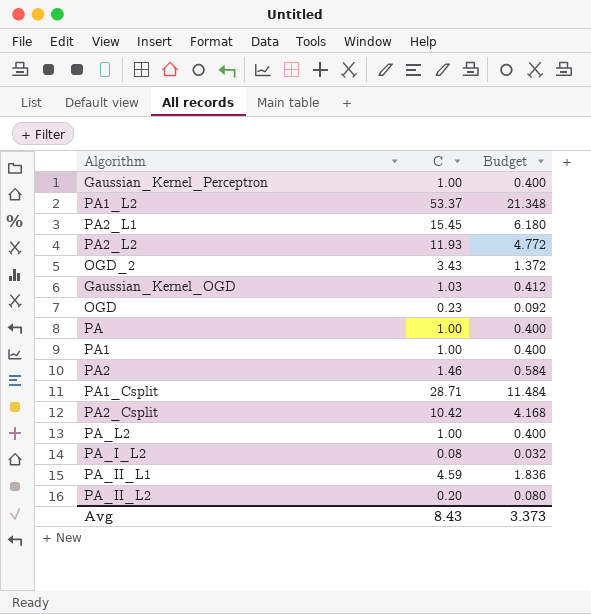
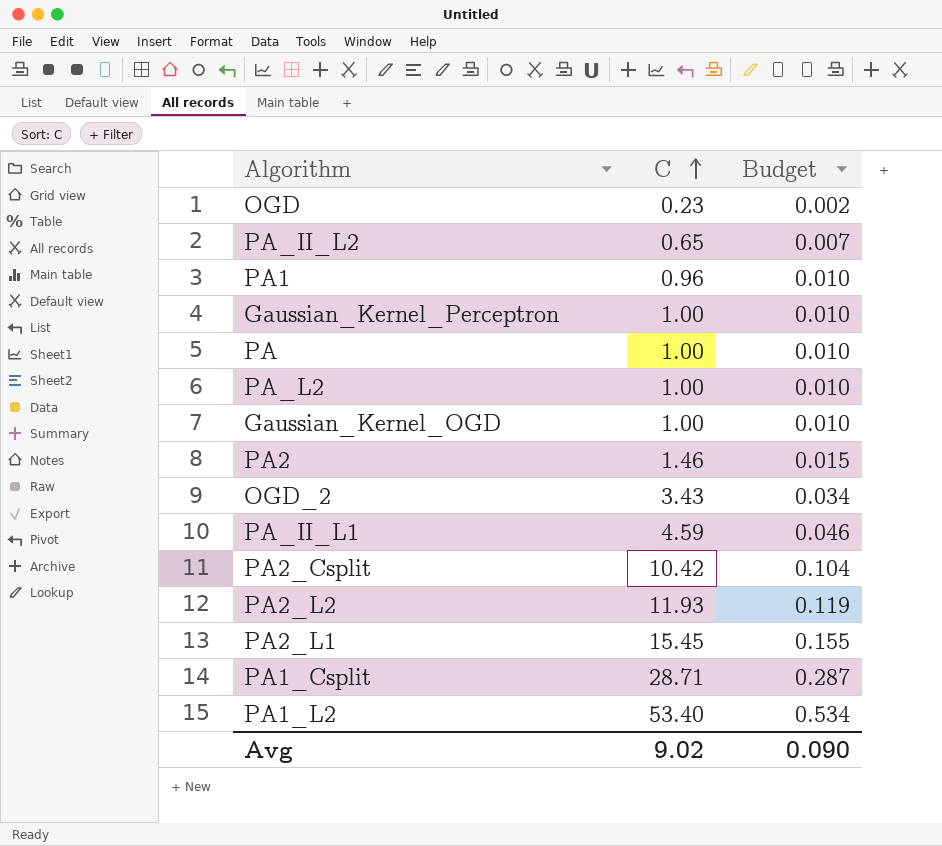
row order: none -> C ascending
column Budget | formula: [C] * 0.4 -> [C] * 0.01
row PA_I_L2: 0.08 | 0.032 -> none
PA_II_L2 | C: 0.20 -> 0.65
PA1 | C: 1.00 -> 0.96
Gaussian_Kernel_OGD | C: 1.03 -> 1.00
PA1_L2 | C: 53.37 -> 53.40
Avg | C: 8.43 -> 9.02
Avg | Budget: 3.373 -> 0.090

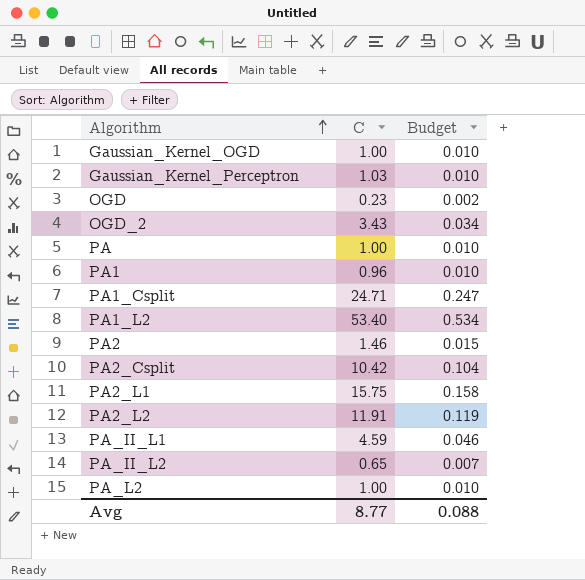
row order: C ascending -> Algorithm ascending
Gaussian_Kernel_Perceptron | C: 1.00 -> 1.03
PA1_Csplit | C: 28.71 -> 24.71
PA1_Csplit | Budget: 0.287 -> 0.247
PA2_L1 | C: 15.45 -> 15.75
PA2_L1 | Budget: 0.155 -> 0.158
PA2_L2 | C: 11.93 -> 11.91
Avg | C: 9.02 -> 8.77
Avg | Budget: 0.090 -> 0.088

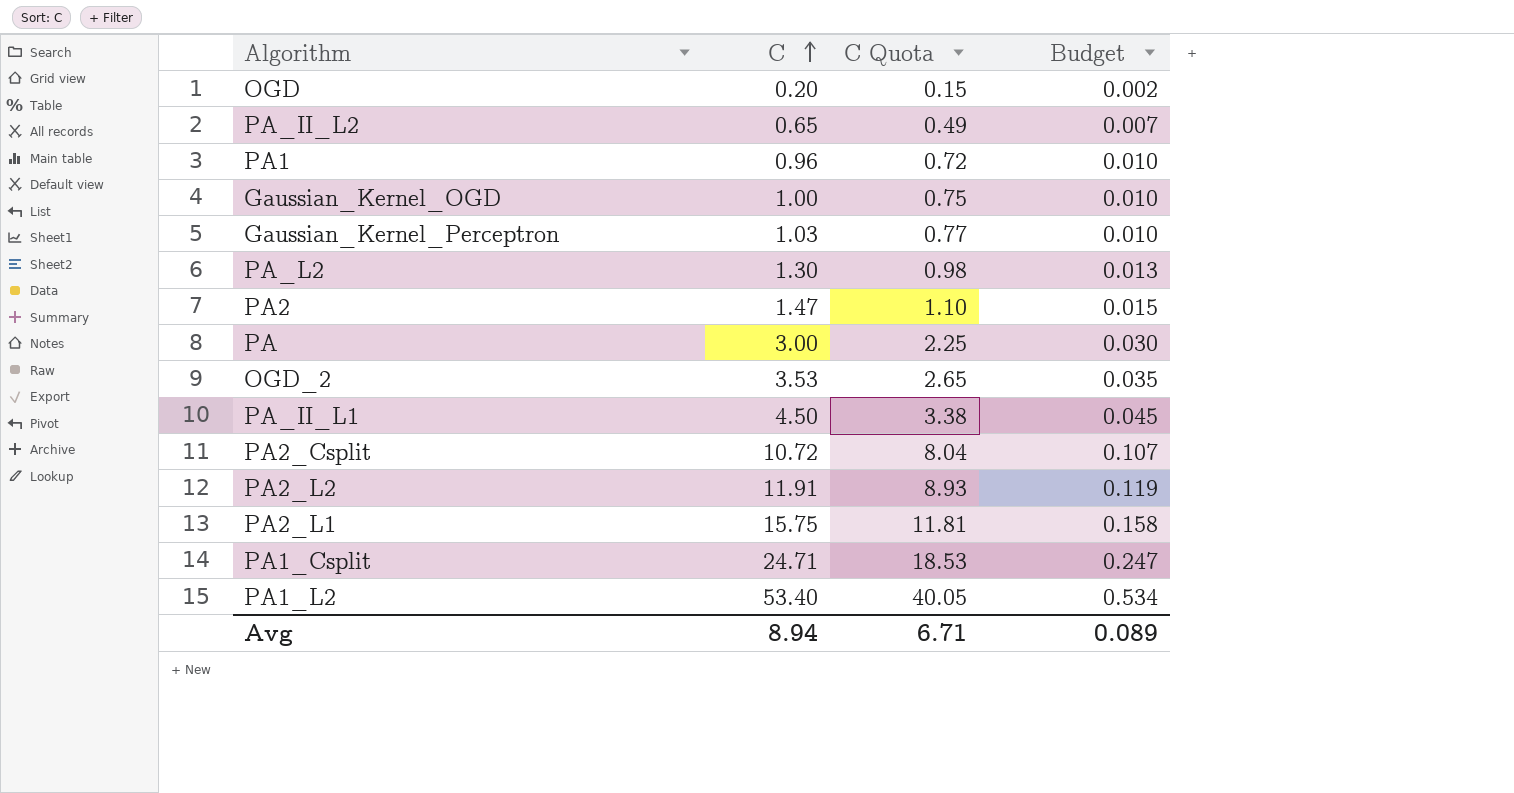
row order: Algorithm ascending -> C ascending
column C Quota | formula: none -> [C] * 0.75
OGD | C: 0.23 -> 0.20
PA_L2 | C: 1.00 -> 1.30
PA_L2 | Budget: 0.010 -> 0.013
PA2 | C: 1.46 -> 1.47
PA | C: 1.00 -> 3.00
PA | Budget: 0.010 -> 0.030
OGD_2 | C: 3.43 -> 3.53
OGD_2 | Budget: 0.034 -> 0.035
PA_II_L1 | C: 4.59 -> 4.50
PA_II_L1 | Budget: 0.046 -> 0.045
PA2_Csplit | C: 10.42 -> 10.72
PA2_Csplit | Budget: 0.104 -> 0.107
Avg | C: 8.77 -> 8.94
Avg | Budget: 0.088 -> 0.089

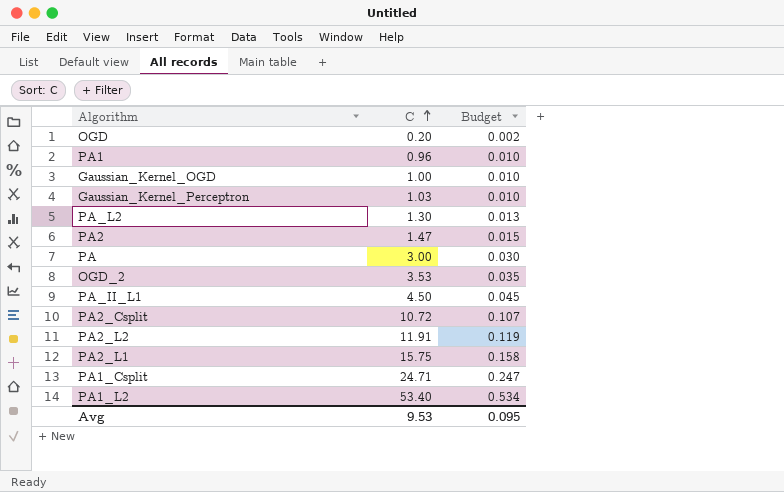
column C Quota | formula: [C] * 0.75 -> none
row PA_II_L2: 0.65 | 0.49 | 0.007 -> none
Avg | C: 8.94 -> 9.53
Avg | Budget: 0.089 -> 0.095

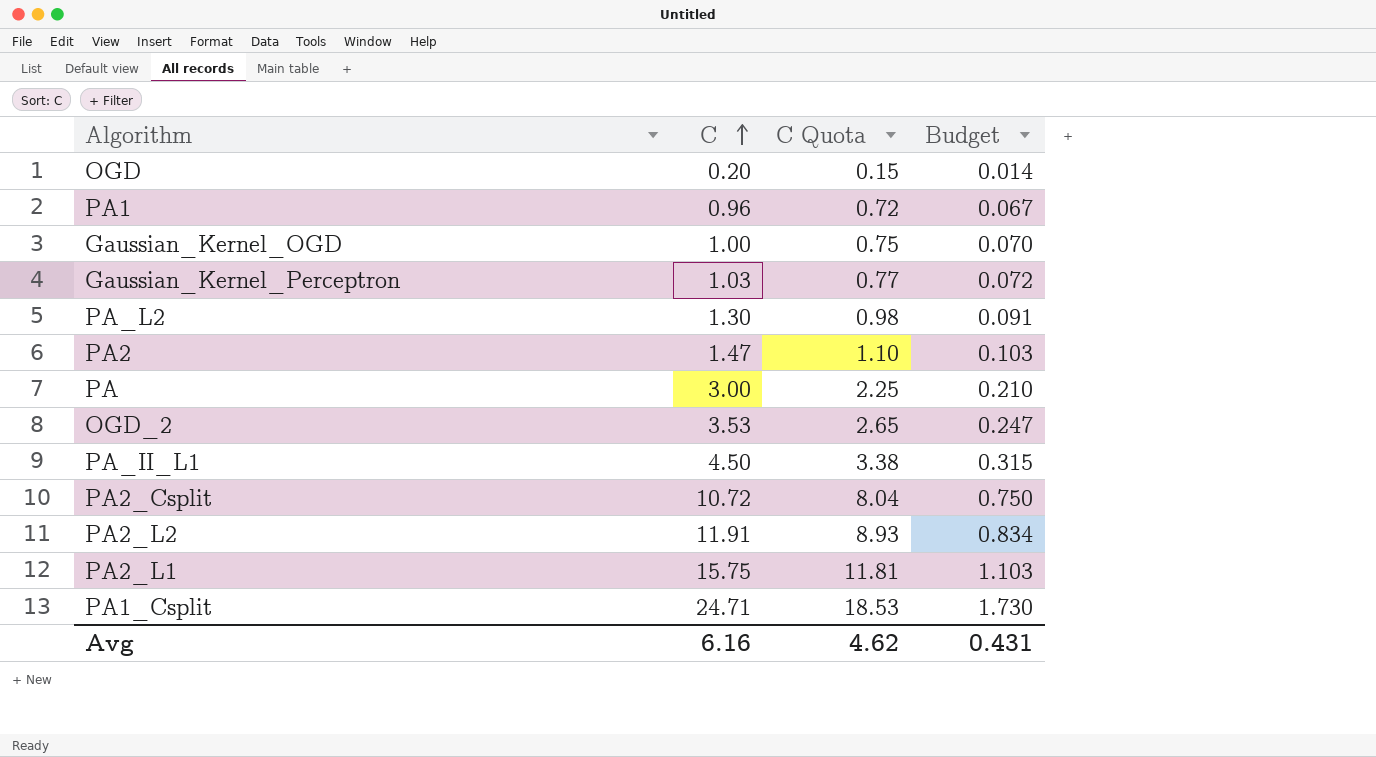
column C Quota | formula: none -> [C] * 0.75
column Budget | formula: [C] * 0.01 -> [C] * 0.07
row PA1_L2: 53.40 | 0.534 -> none
Avg | C: 9.53 -> 6.16
Avg | Budget: 0.095 -> 0.431

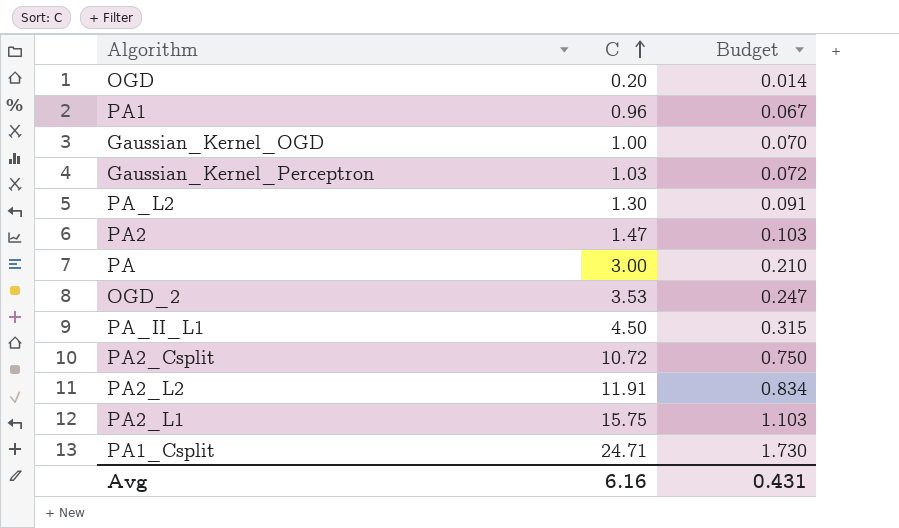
column C Quota | formula: [C] * 0.75 -> none

